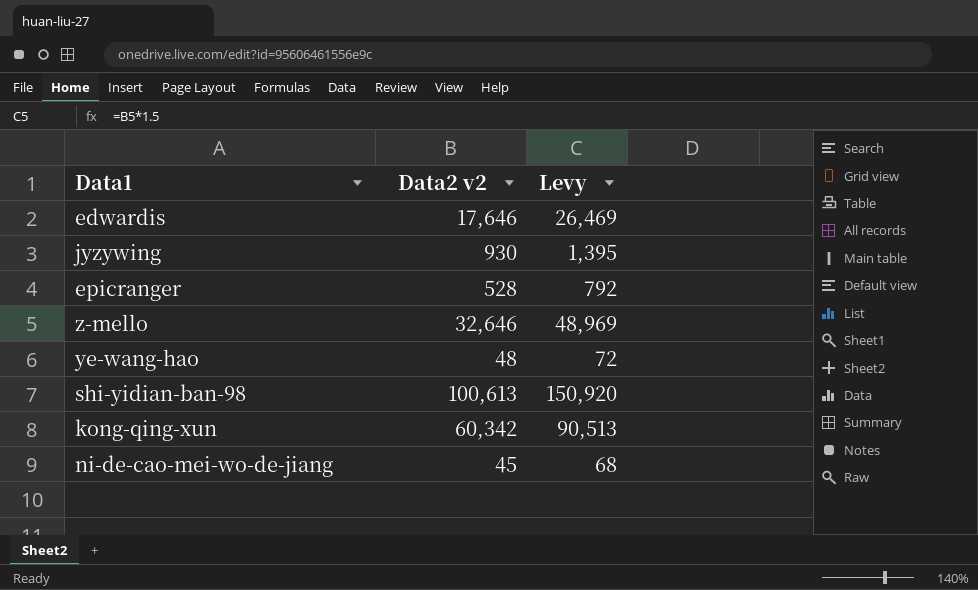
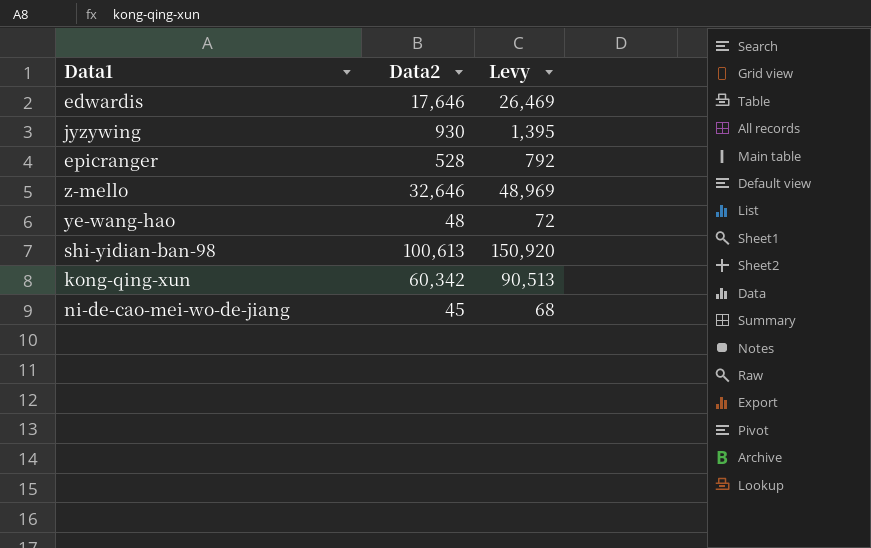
column name: Data2 v2 -> Data2

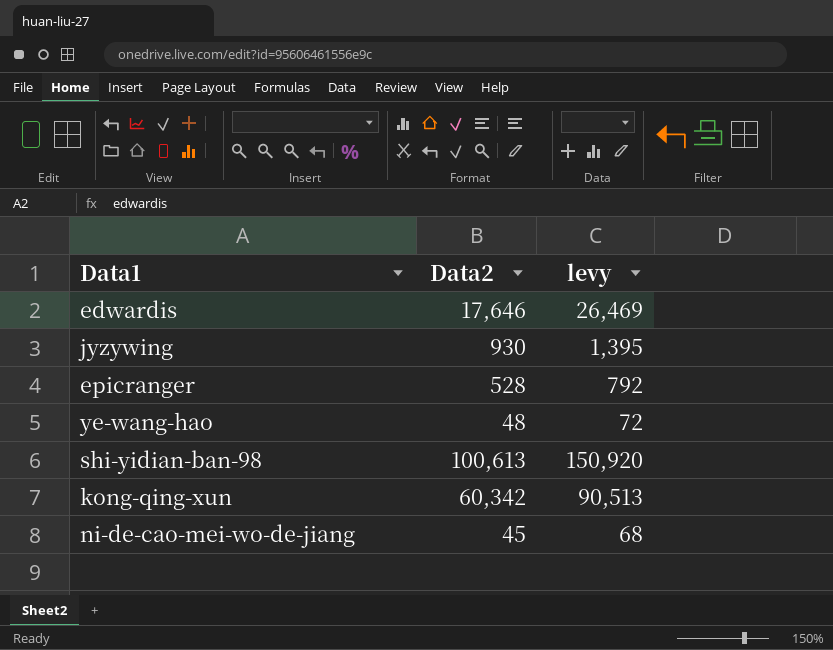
column name: Levy -> levy
row z-mello: 32,646 | 48,969 -> none

